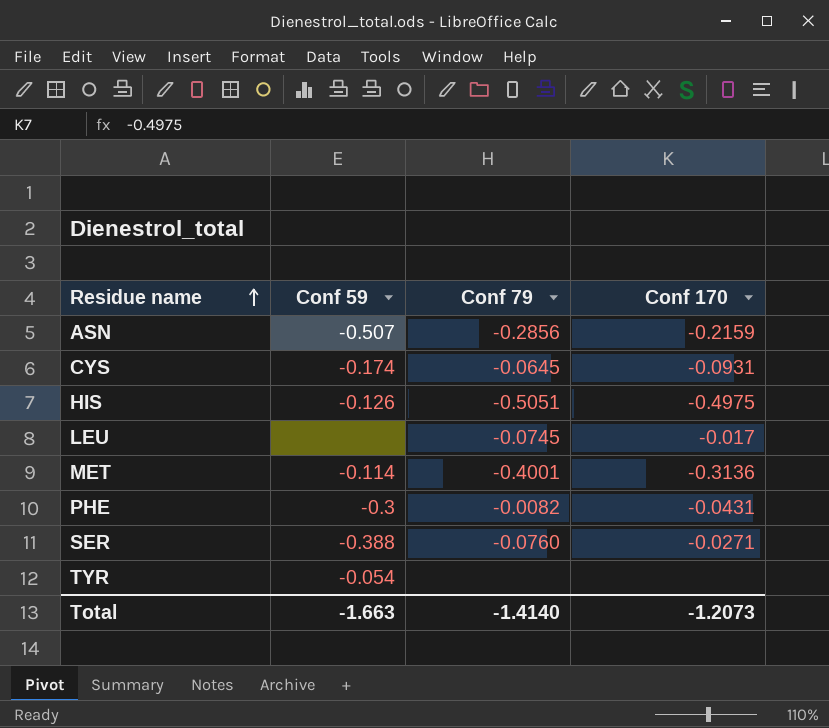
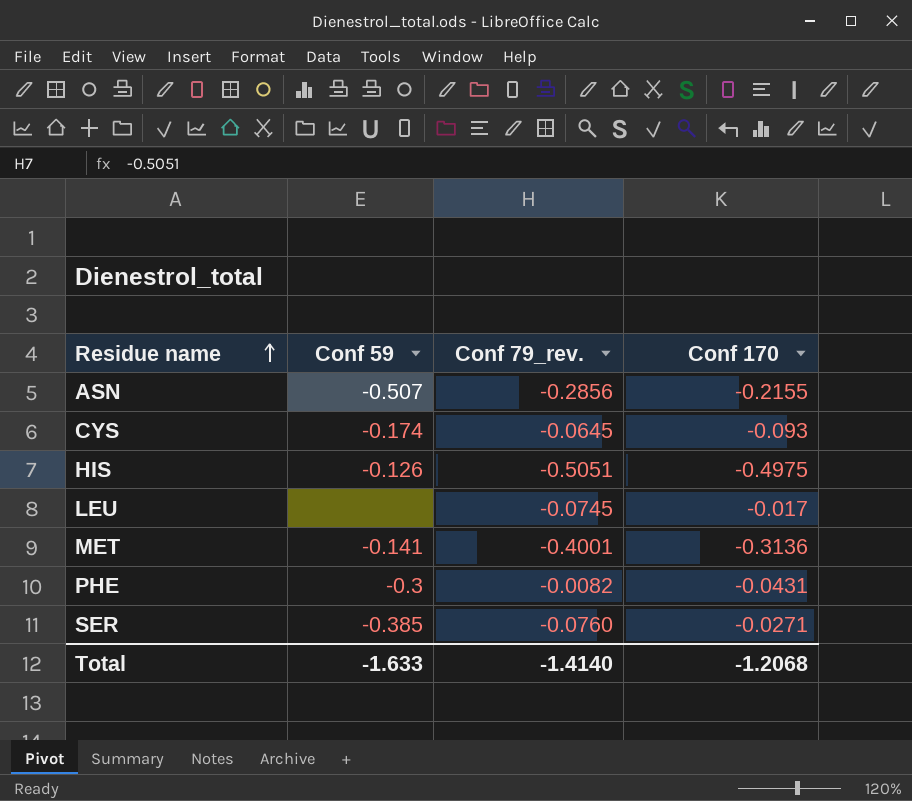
column name: Conf 79 -> Conf 79_rev.
row TYR: -0.054 | none | none -> none
ASN | Conf 170: -0.2159 -> -0.2155
CYS | Conf 170: -0.0931 -> -0.093
MET | Conf 59: -0.114 -> -0.141
SER | Conf 59: -0.388 -> -0.385
Total | Conf 59: -1.663 -> -1.633
Total | Conf 170: -1.2073 -> -1.2068

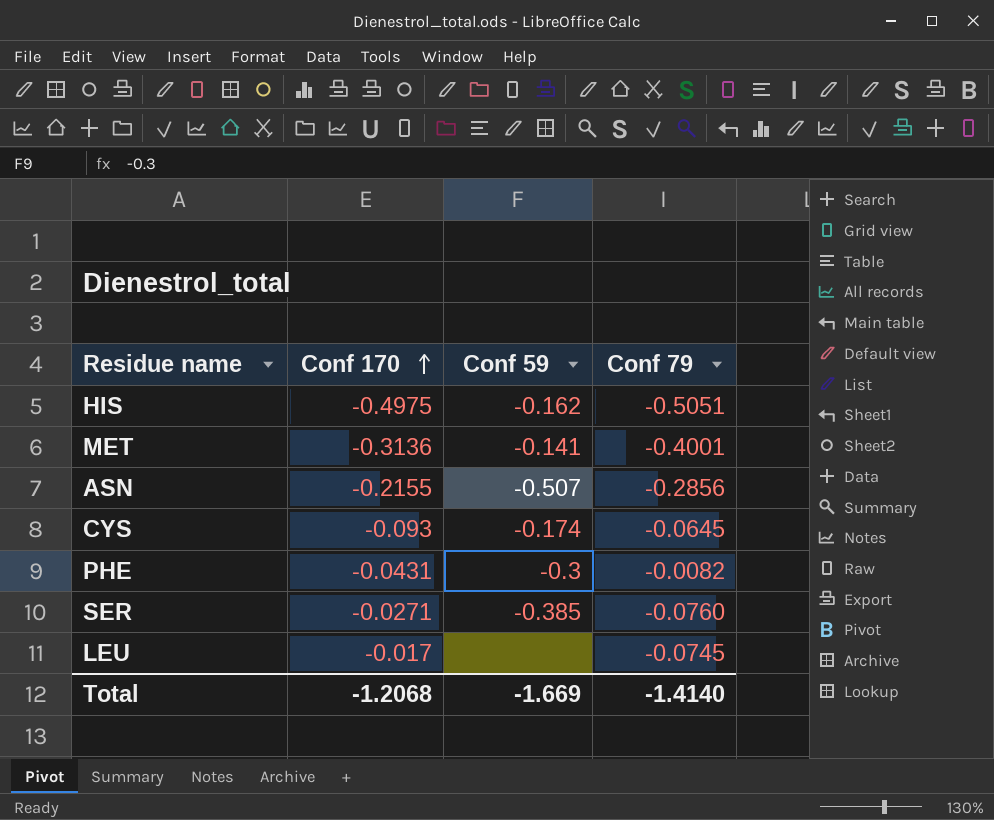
row order: Residue name ascending -> Conf 170 ascending
column Conf 170 | position: 4 -> 2
column name: Conf 79_rev. -> Conf 79
HIS | Conf 59: -0.126 -> -0.162
Total | Conf 59: -1.633 -> -1.669

